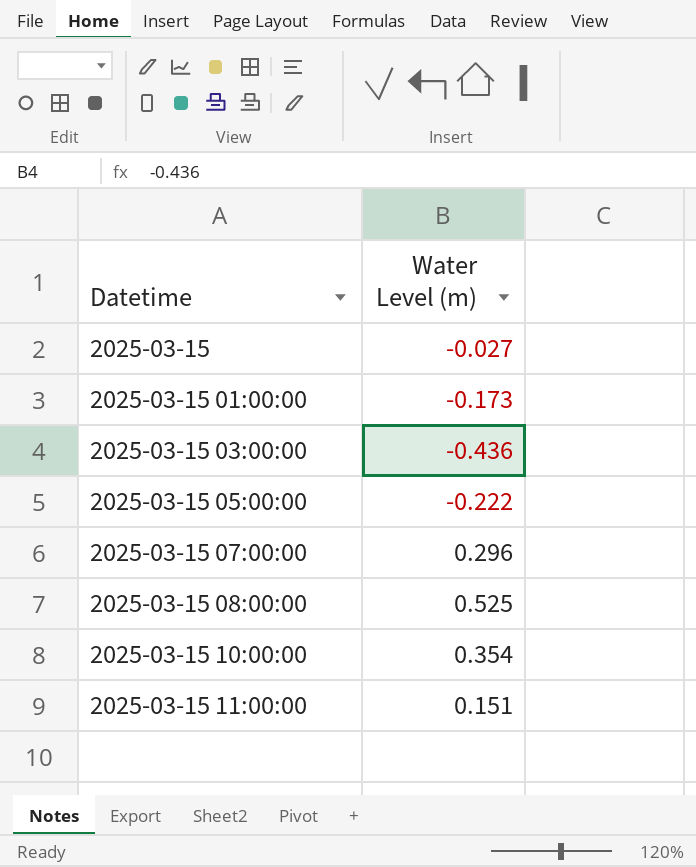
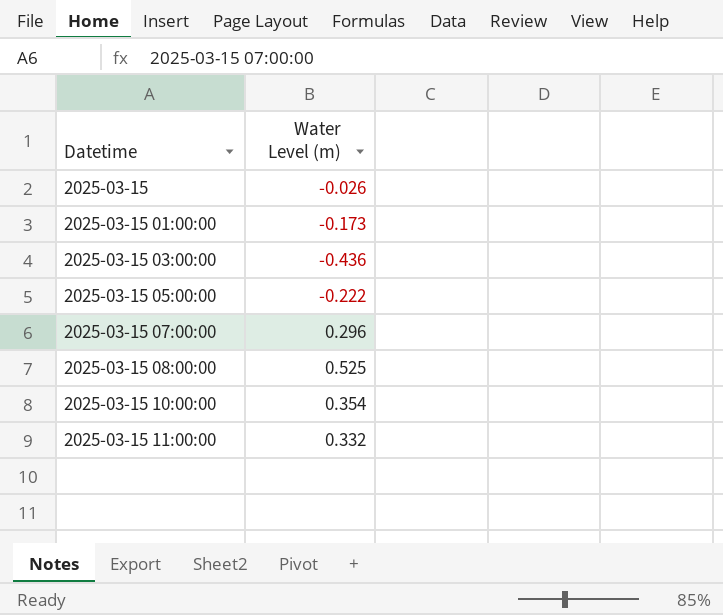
2025-03-15 | Water Level (m): -0.027 -> -0.026
2025-03-15 11:00:00 | Water Level (m): 0.151 -> 0.332

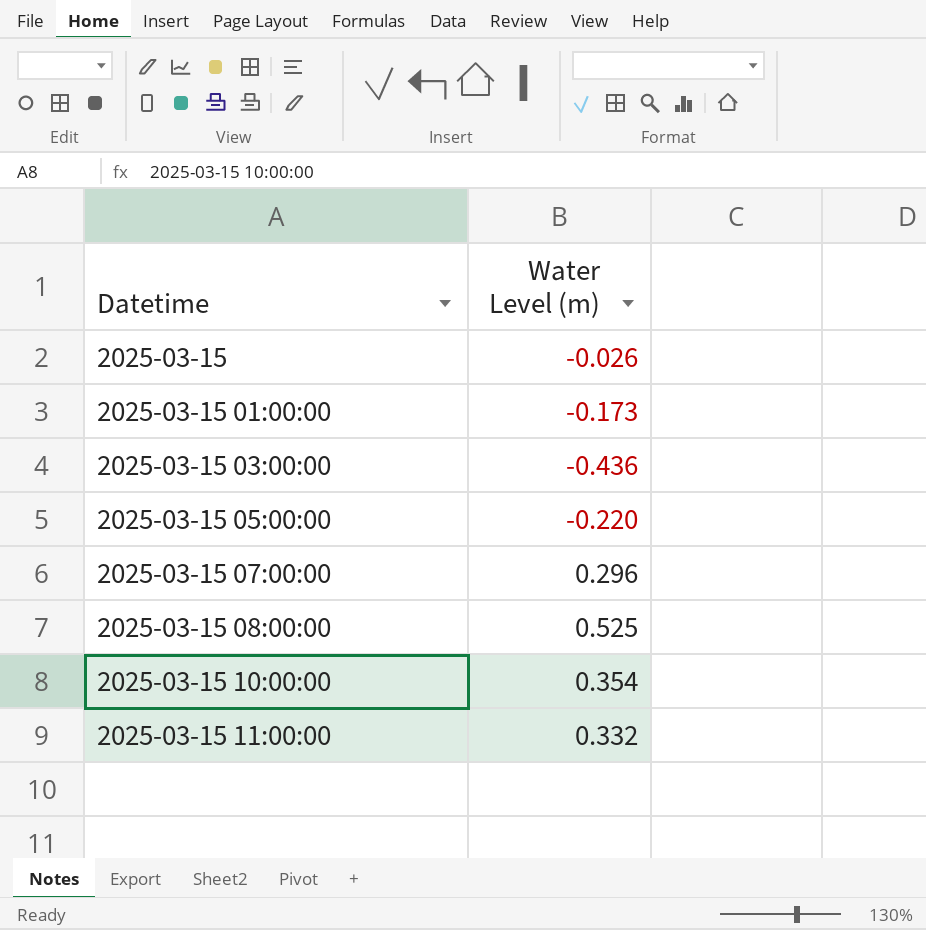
2025-03-15 05:00:00 | Water Level (m): -0.222 -> -0.220

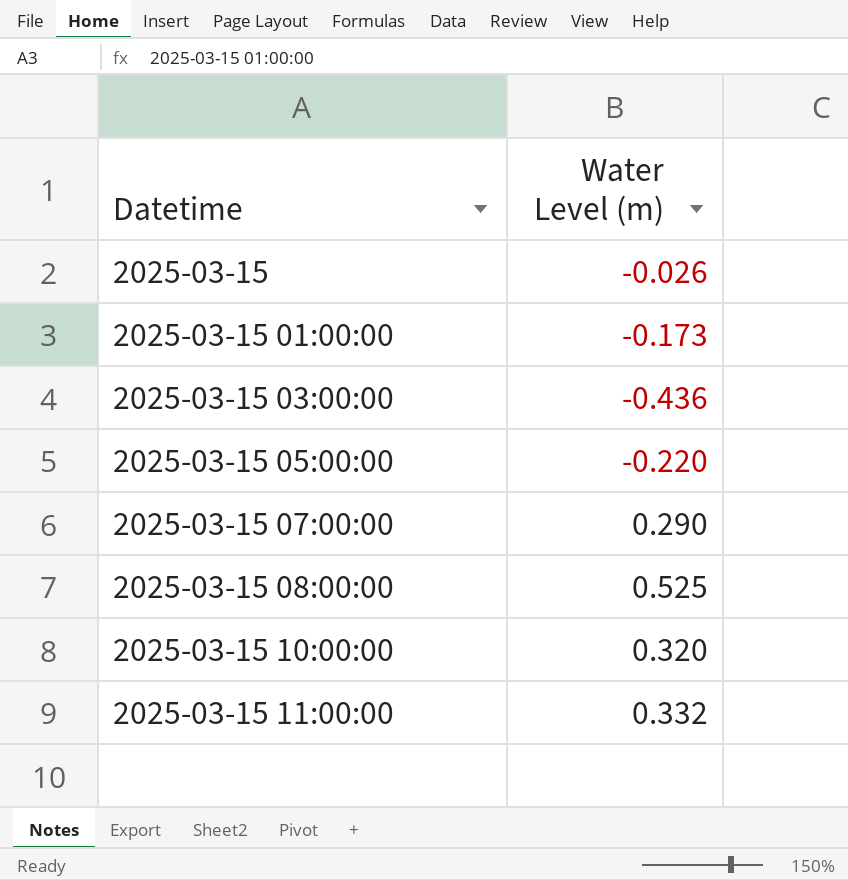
2025-03-15 07:00:00 | Water Level (m): 0.296 -> 0.290
2025-03-15 10:00:00 | Water Level (m): 0.354 -> 0.320

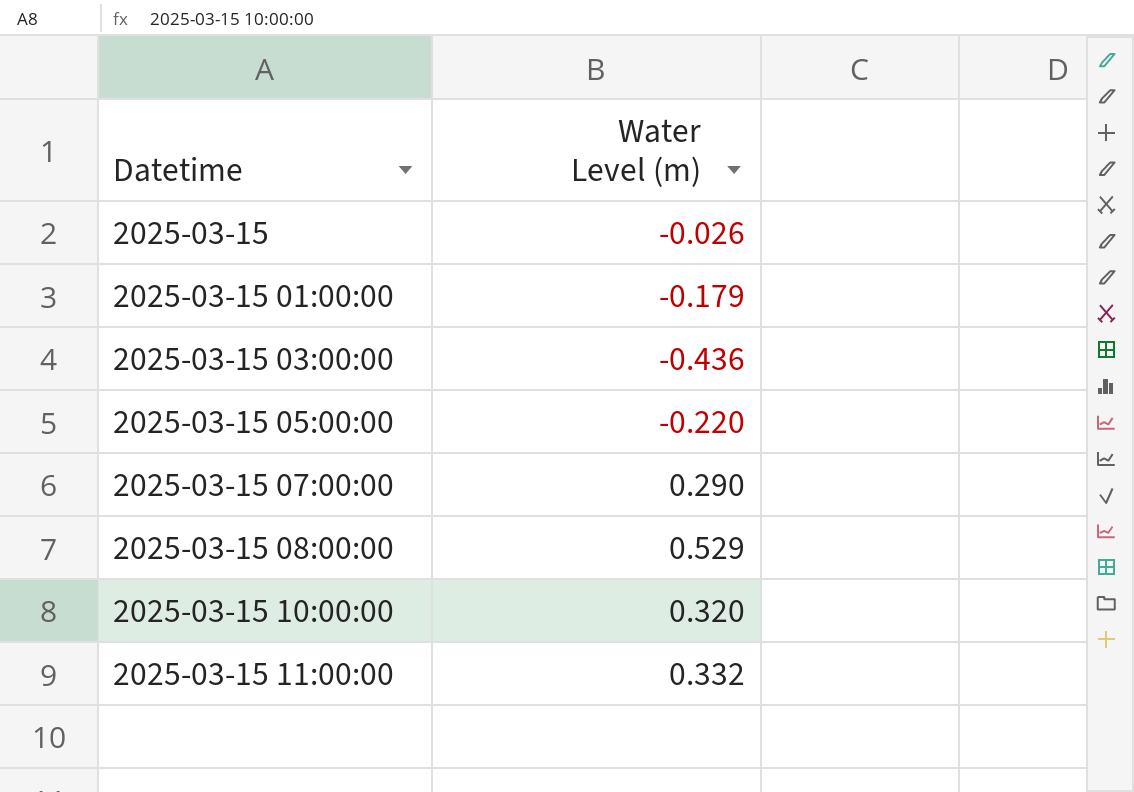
2025-03-15 01:00:00 | Water Level (m): -0.173 -> -0.179
2025-03-15 08:00:00 | Water Level (m): 0.525 -> 0.529

